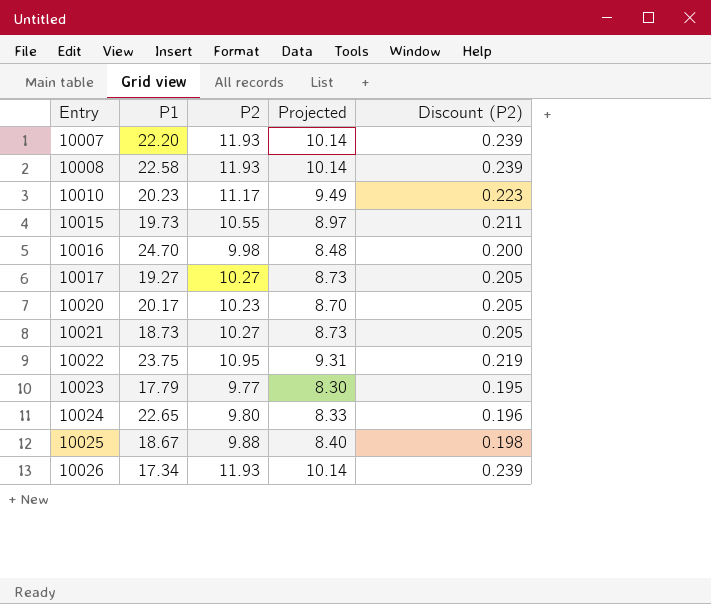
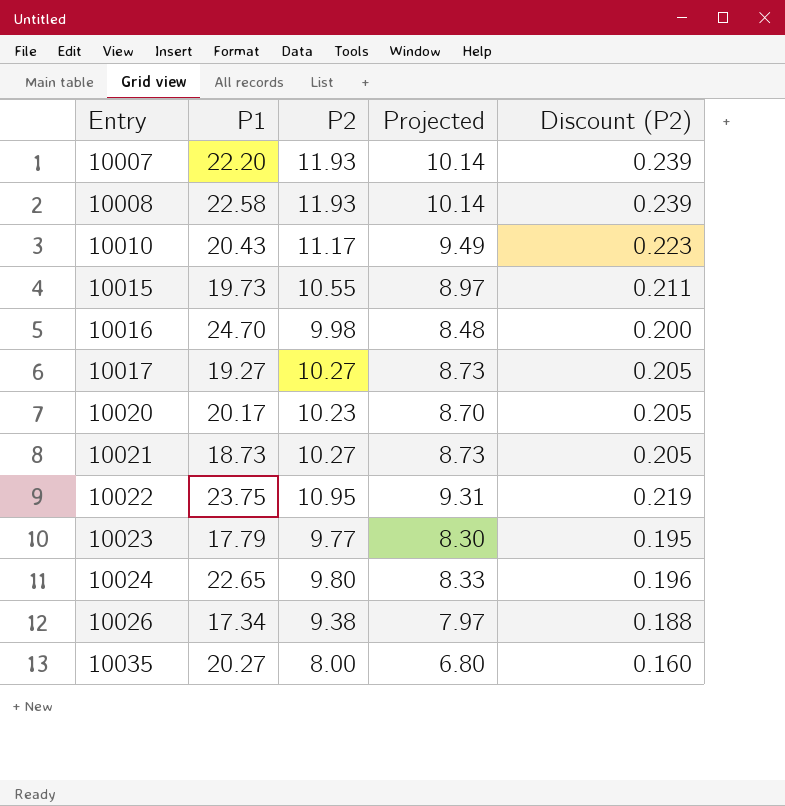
row 10025: 18.67 | 9.88 | 8.40 | 0.198 -> none
10010 | P1: 20.23 -> 20.43
10026 | P2: 11.93 -> 9.38
10026 | Projected: 10.14 -> 7.97
10026 | Discount (P2): 0.239 -> 0.188
row 10035: none -> 20.27 | 8.00 | 6.80 | 0.160

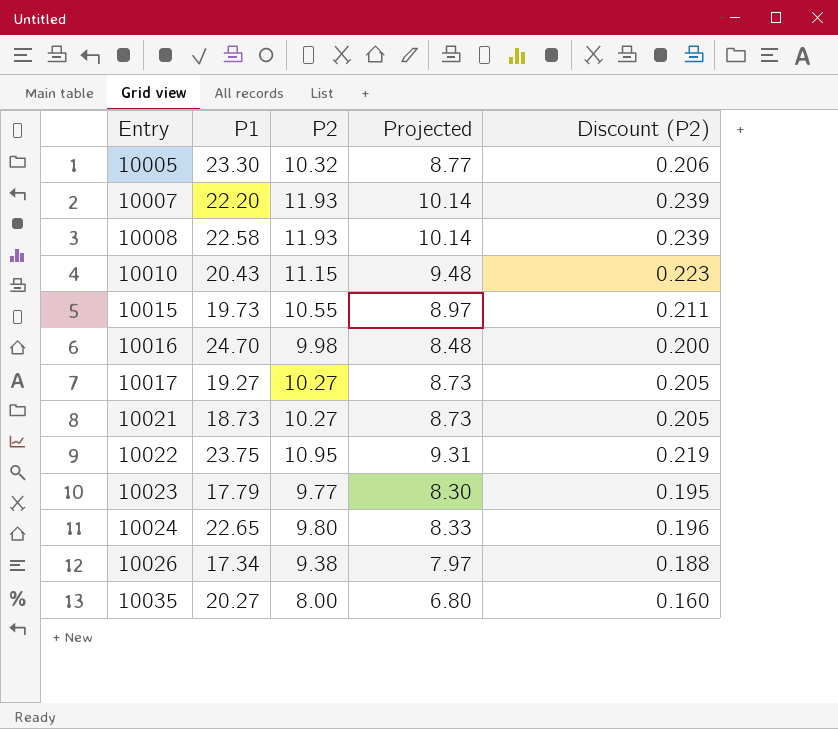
row 10020: 20.17 | 10.23 | 8.70 | 0.205 -> none
row 10005: none -> 23.30 | 10.32 | 8.77 | 0.206
10010 | P2: 11.17 -> 11.15
10010 | Projected: 9.49 -> 9.48

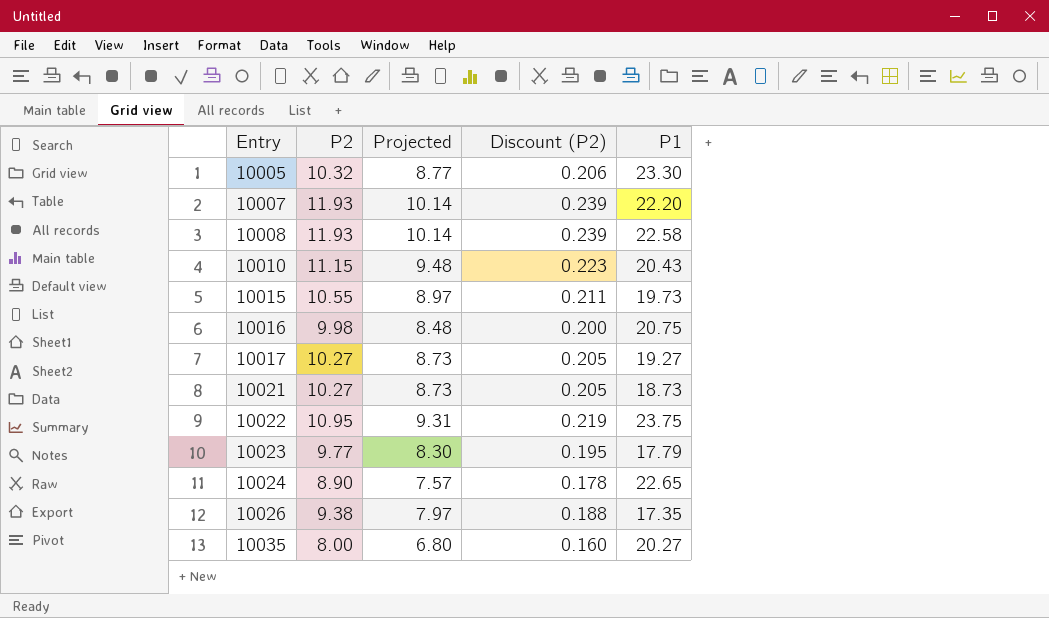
column P1 | position: 2 -> 5
10016 | P1: 24.70 -> 20.75
10024 | P2: 9.80 -> 8.90
10024 | Projected: 8.33 -> 7.57
10024 | Discount (P2): 0.196 -> 0.178
10026 | P1: 17.34 -> 17.35

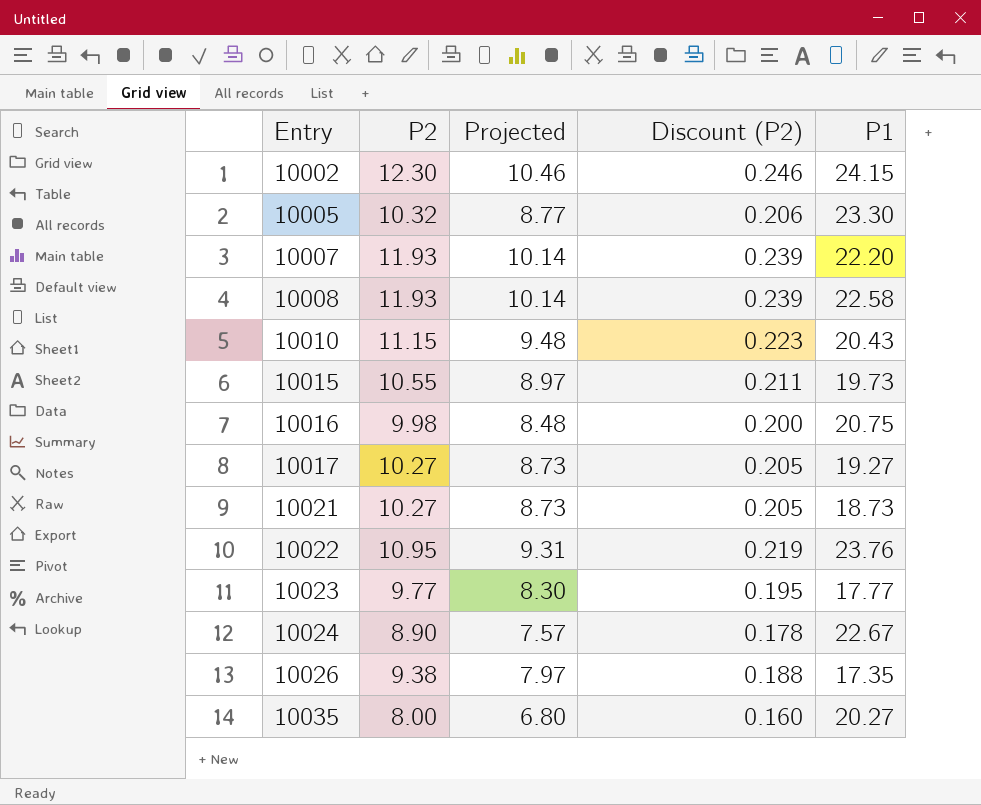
row 10002: none -> 12.30 | 10.46 | 0.246 | 24.15
10022 | P1: 23.75 -> 23.76
10023 | P1: 17.79 -> 17.77
10024 | P1: 22.65 -> 22.67

